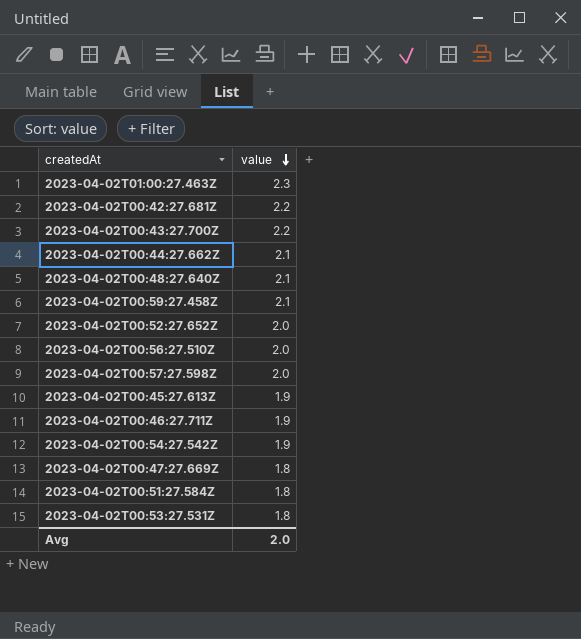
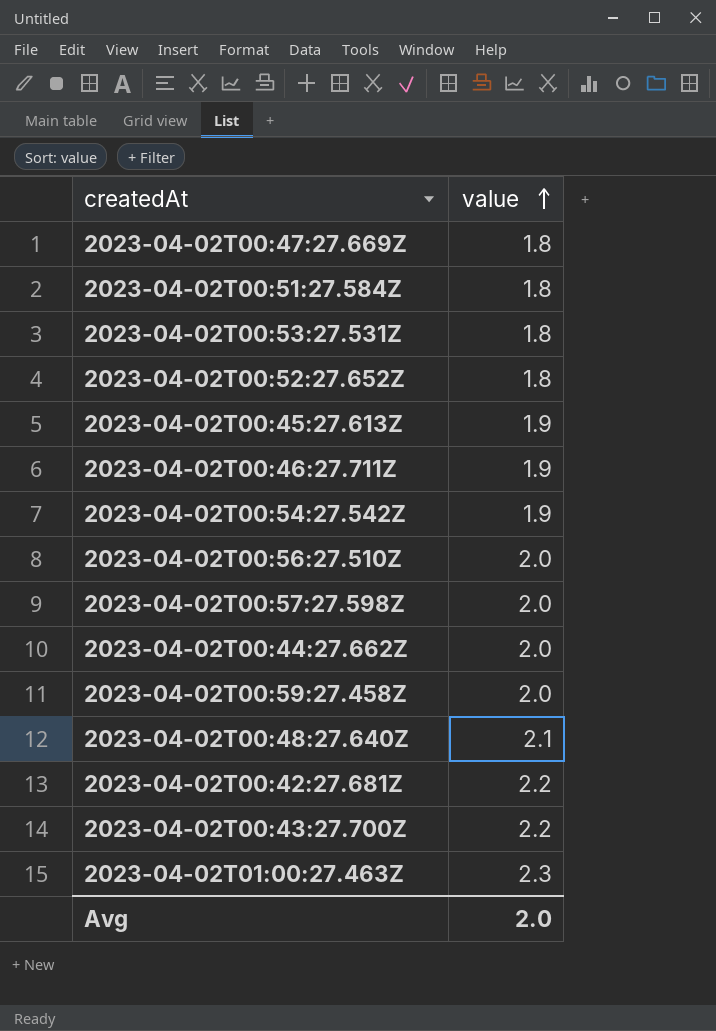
row order: value descending -> value ascending
2023-04-02T00:52:27.652Z | value: 2.0 -> 1.8
2023-04-02T00:44:27.662Z | value: 2.1 -> 2.0
2023-04-02T00:59:27.458Z | value: 2.1 -> 2.0

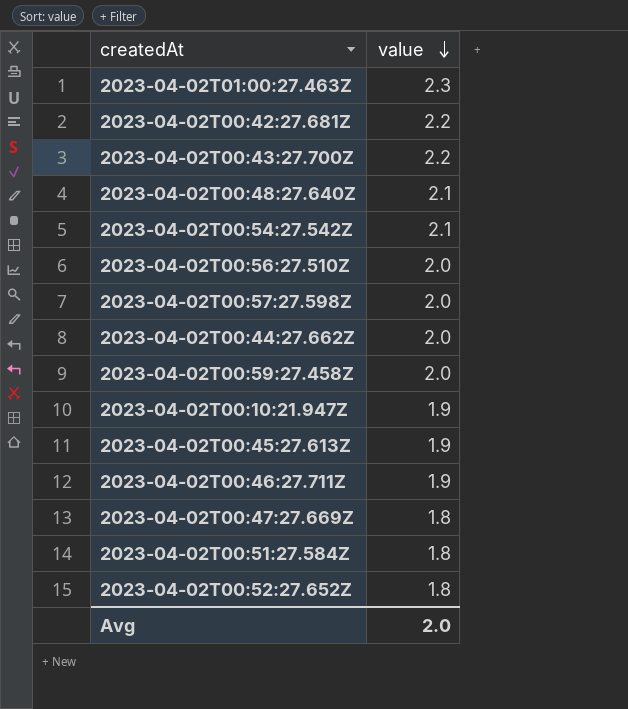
row order: value ascending -> value descending
row 2023-04-02T00:53:27.531Z: 1.8 -> none
2023-04-02T00:54:27.542Z | value: 1.9 -> 2.1
row 2023-04-02T00:10:21.947Z: none -> 1.9

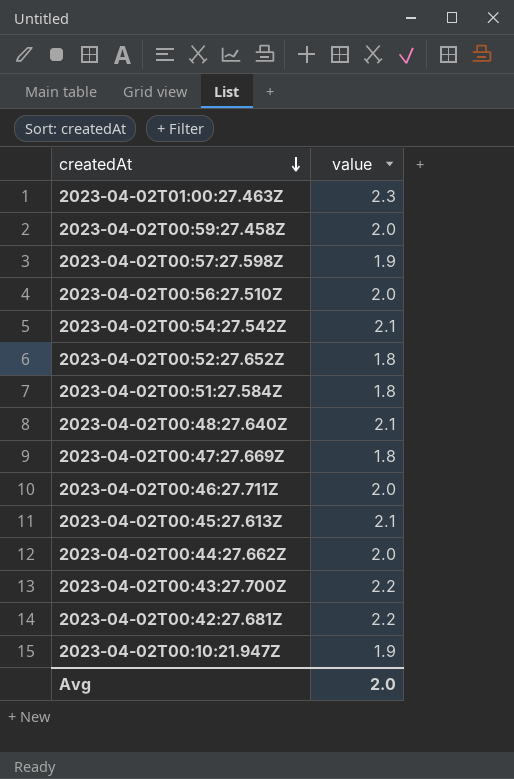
row order: value descending -> createdAt descending
2023-04-02T00:57:27.598Z | value: 2.0 -> 1.9
2023-04-02T00:46:27.711Z | value: 1.9 -> 2.0
2023-04-02T00:45:27.613Z | value: 1.9 -> 2.1

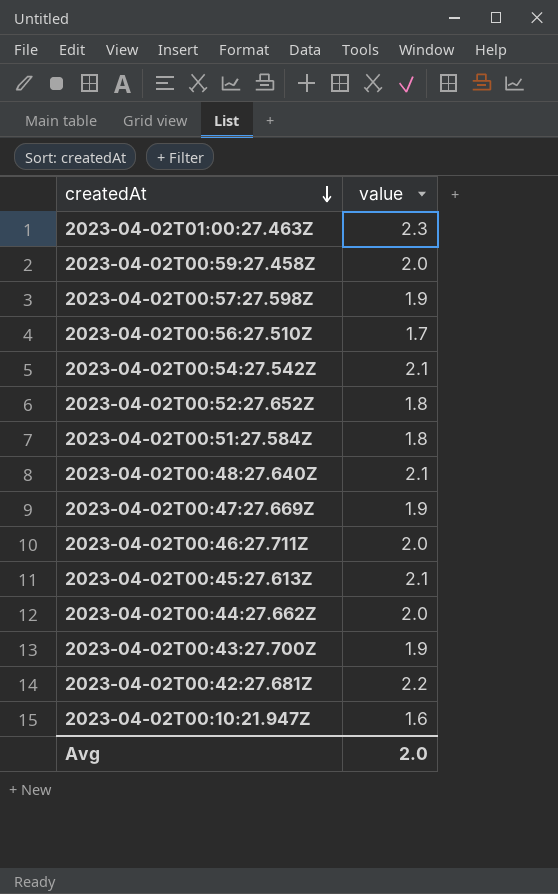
2023-04-02T00:56:27.510Z | value: 2.0 -> 1.7
2023-04-02T00:47:27.669Z | value: 1.8 -> 1.9
2023-04-02T00:43:27.700Z | value: 2.2 -> 1.9
2023-04-02T00:10:21.947Z | value: 1.9 -> 1.6

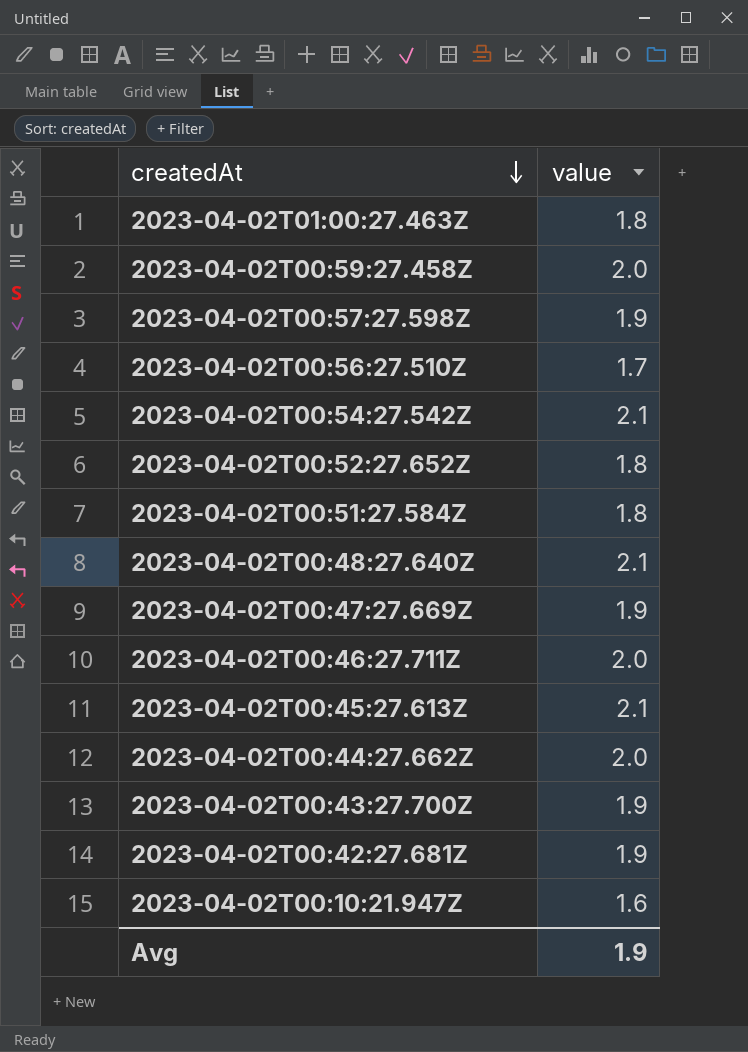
2023-04-02T01:00:27.463Z | value: 2.3 -> 1.8
2023-04-02T00:42:27.681Z | value: 2.2 -> 1.9
Avg | value: 2.0 -> 1.9

